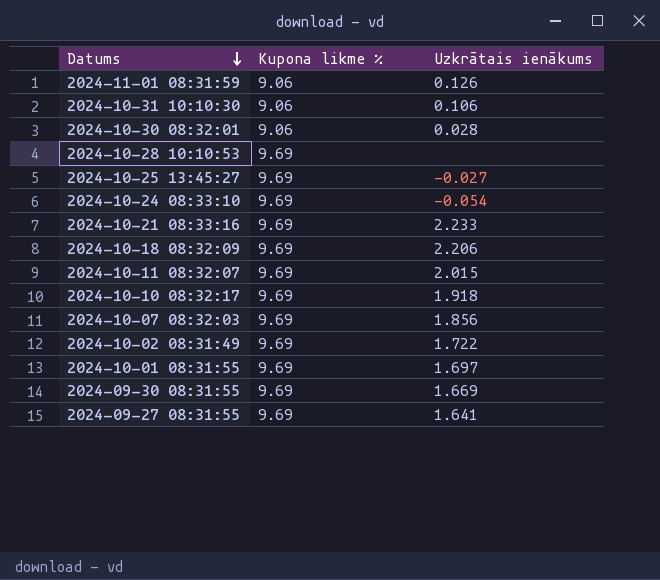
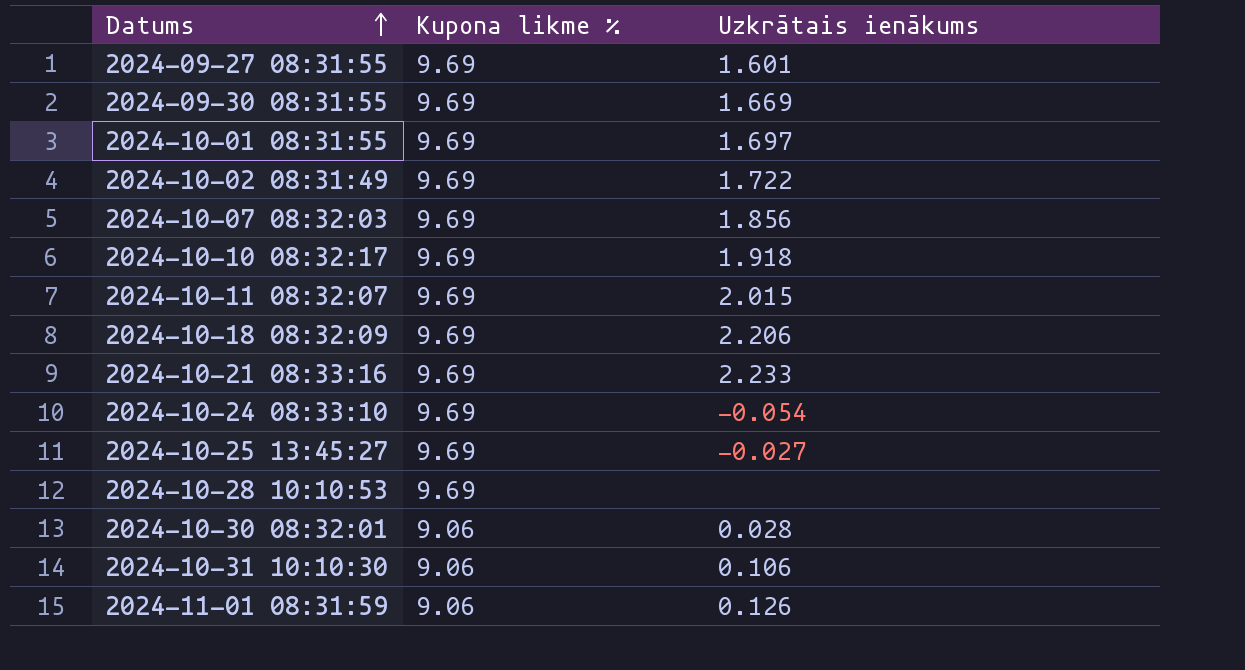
row order: Datums descending -> Datums ascending
2024-09-27 08:31:55 | Uzkrātais ienākums: 1.641 -> 1.601

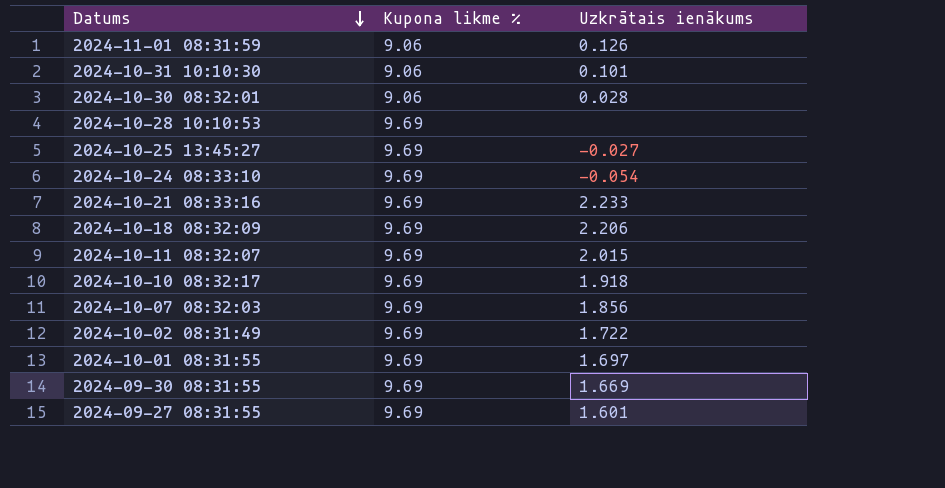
row order: Datums ascending -> Datums descending
2024-10-31 10:10:30 | Uzkrātais ienākums: 0.106 -> 0.101

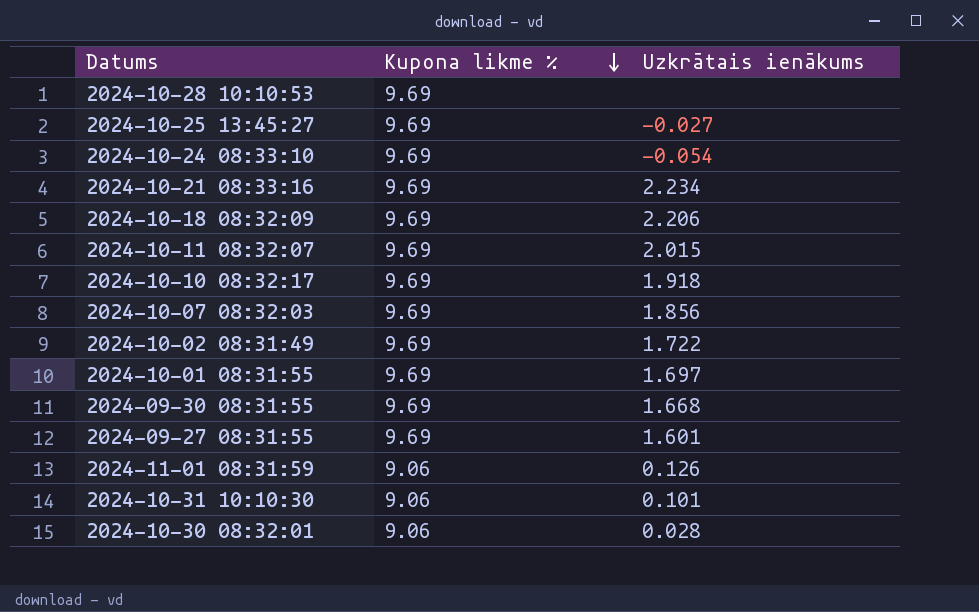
row order: Datums descending -> Kupona likme % descending
2024-10-21 08:33:16 | Uzkrātais ienākums: 2.233 -> 2.234
2024-09-30 08:31:55 | Uzkrātais ienākums: 1.669 -> 1.668

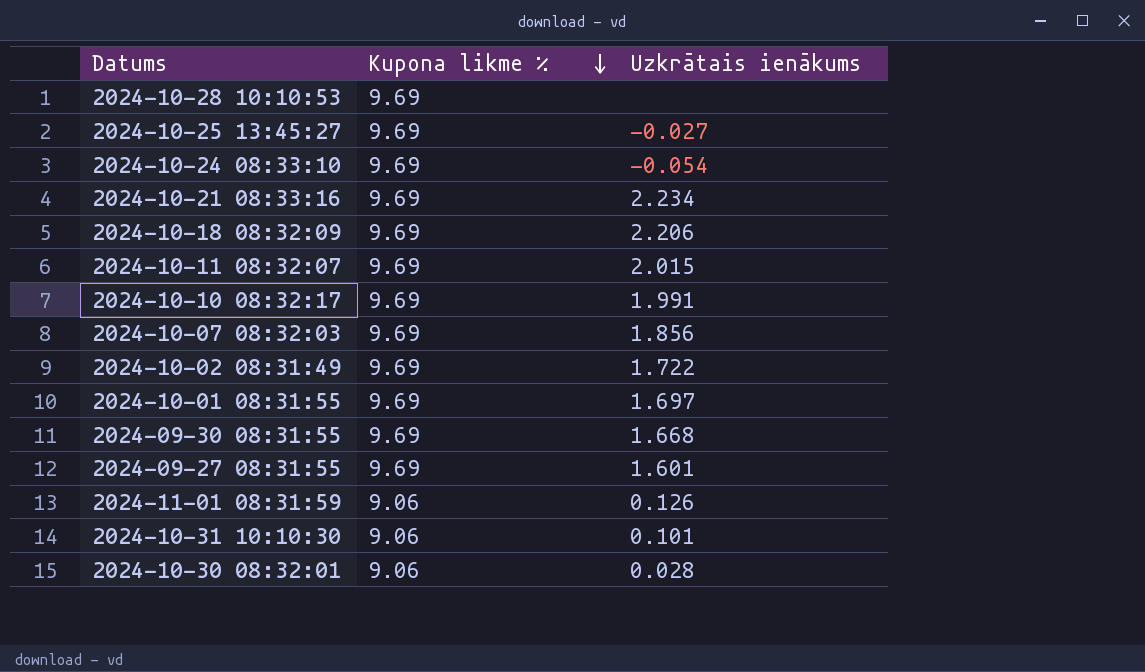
2024-10-10 08:32:17 | Uzkrātais ienākums: 1.918 -> 1.991

